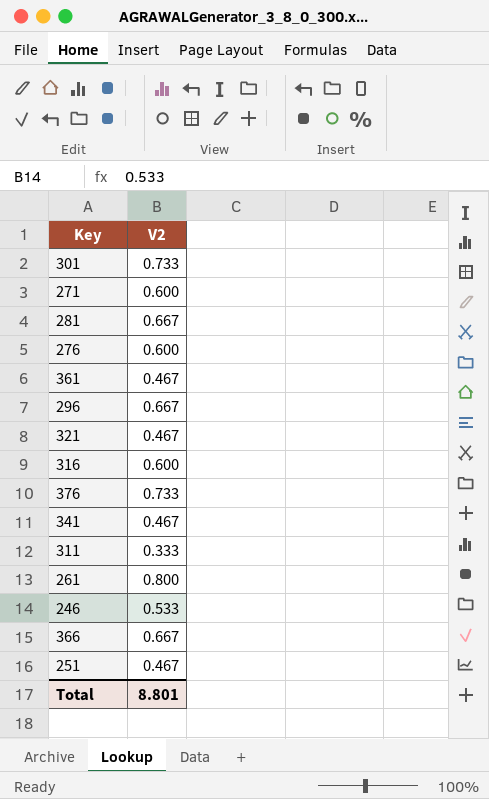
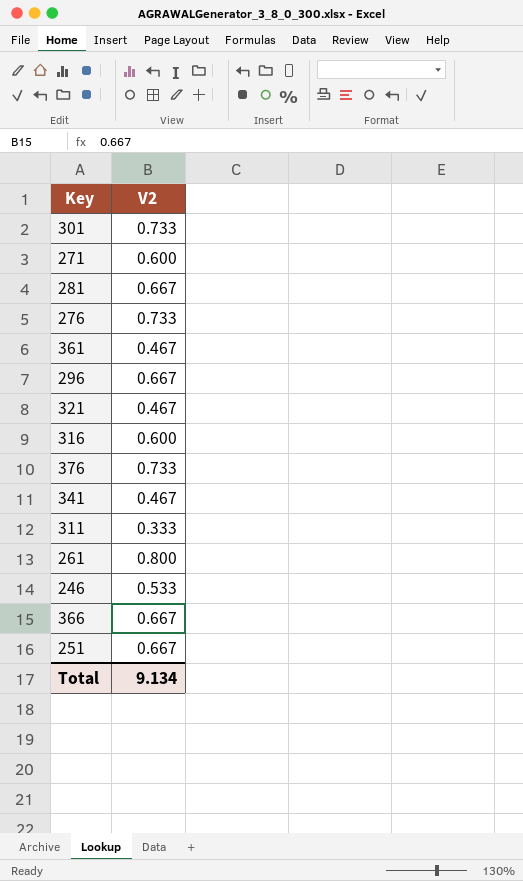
276 | V2: 0.600 -> 0.733
251 | V2: 0.467 -> 0.667
Total | V2: 8.801 -> 9.134

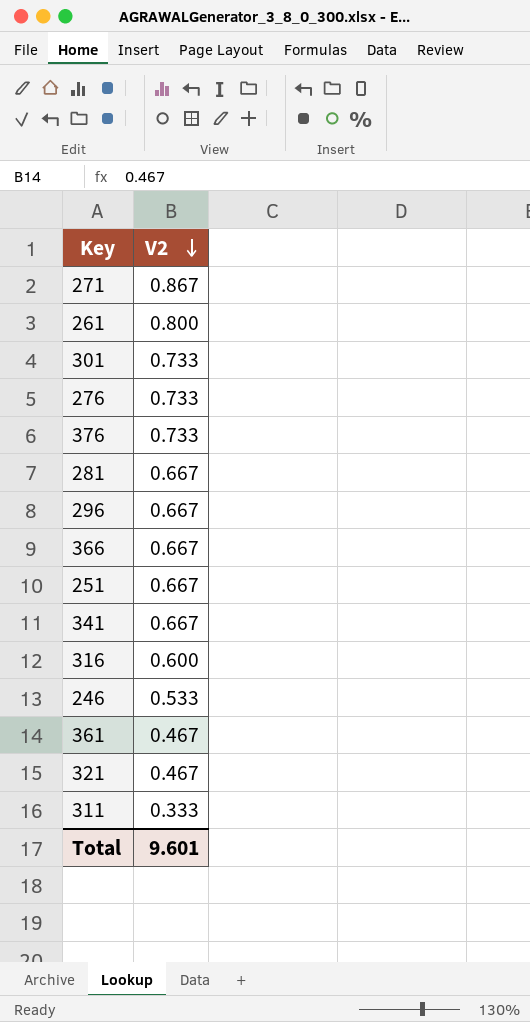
row order: none -> V2 descending
271 | V2: 0.600 -> 0.867
341 | V2: 0.467 -> 0.667
Total | V2: 9.134 -> 9.601

